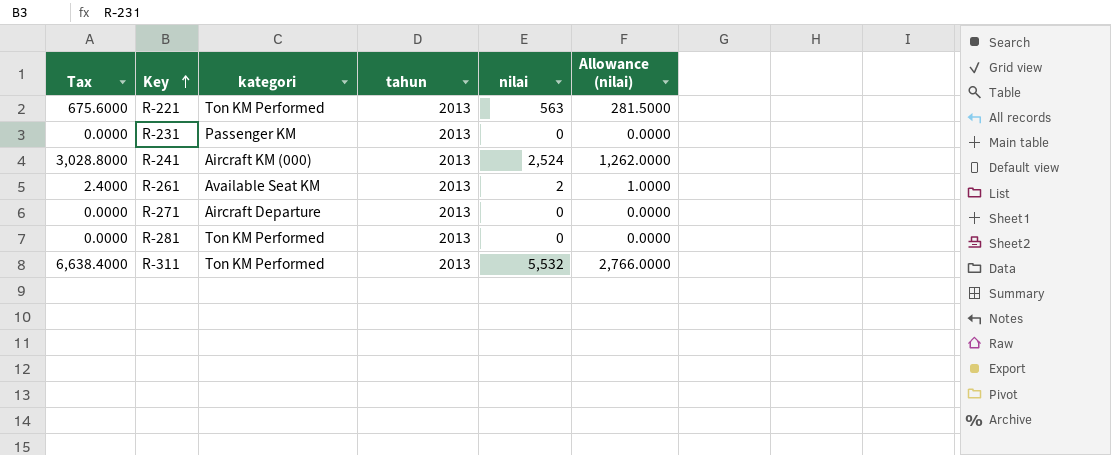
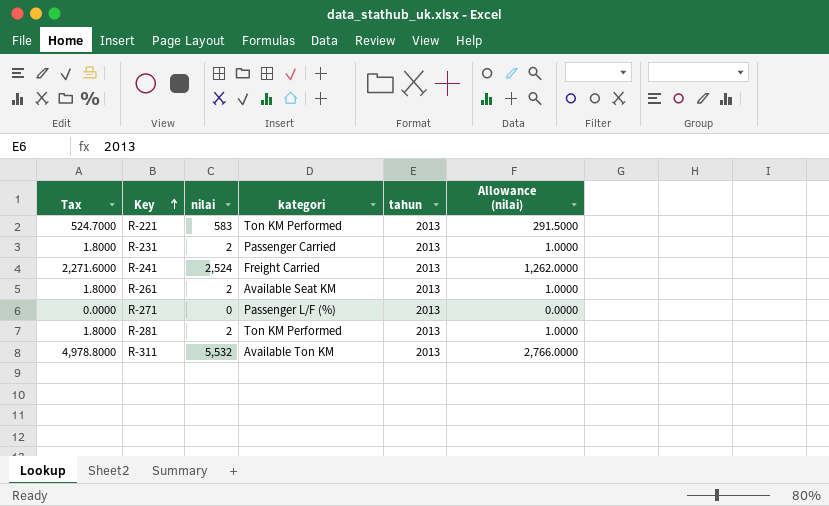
column Tax | formula: [nilai] * 1.2 -> [nilai] * 0.9
column nilai | position: 5 -> 3
R-221 | nilai: 563 -> 583
R-221 | Allowance (nilai): 281.5000 -> 291.5000
R-231 | nilai: 0 -> 2
R-231 | kategori: Passenger KM -> Passenger Carried
R-231 | Allowance (nilai): 0.0000 -> 1.0000
R-241 | kategori: Aircraft KM (000) -> Freight Carried
R-271 | kategori: Aircraft Departure -> Passenger L/F (%)
R-281 | nilai: 0 -> 2
R-281 | Allowance (nilai): 0.0000 -> 1.0000
R-311 | kategori: Ton KM Performed -> Available Ton KM

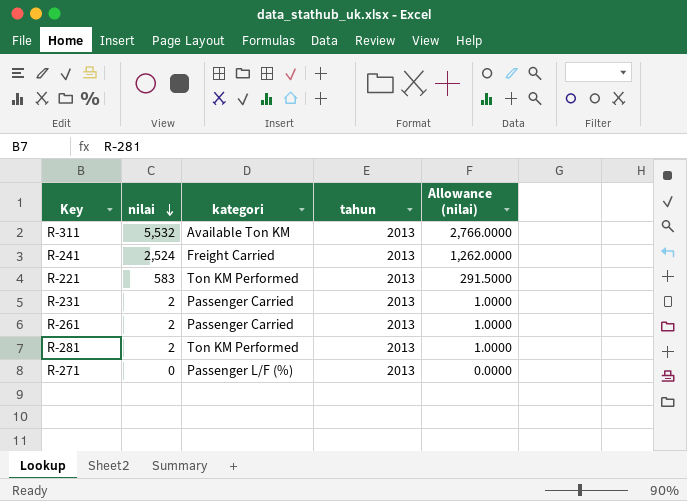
row order: Key ascending -> nilai descending
column Tax | formula: [nilai] * 0.9 -> none
R-261 | kategori: Available Seat KM -> Passenger Carried

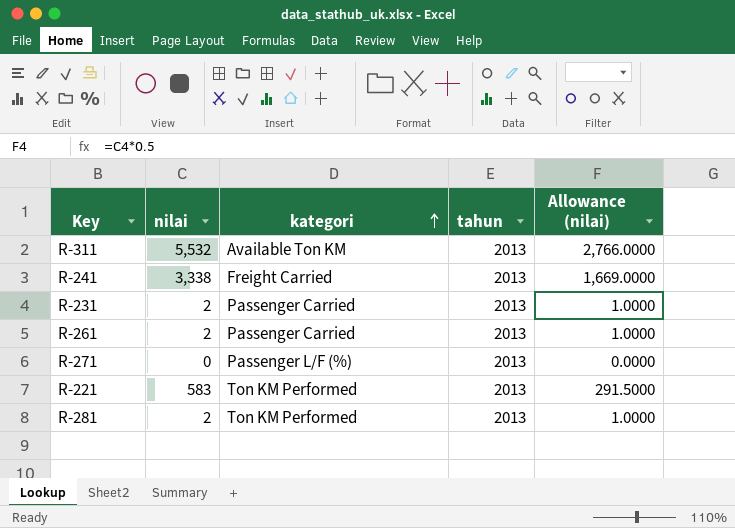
row order: nilai descending -> kategori ascending
R-241 | nilai: 2,524 -> 3,338
R-241 | Allowance (nilai): 1,262.0000 -> 1,669.0000

